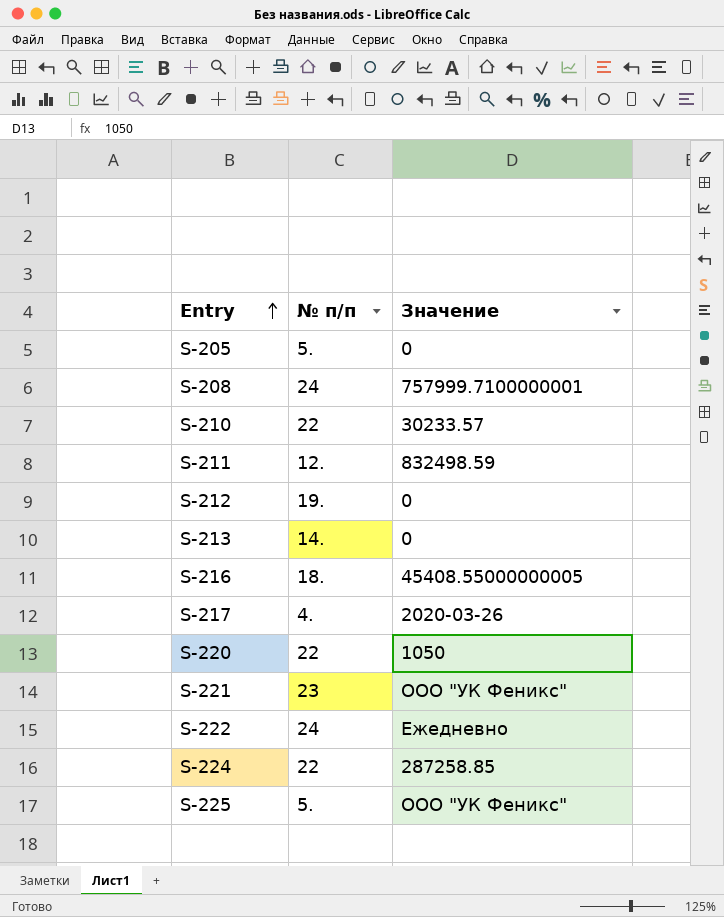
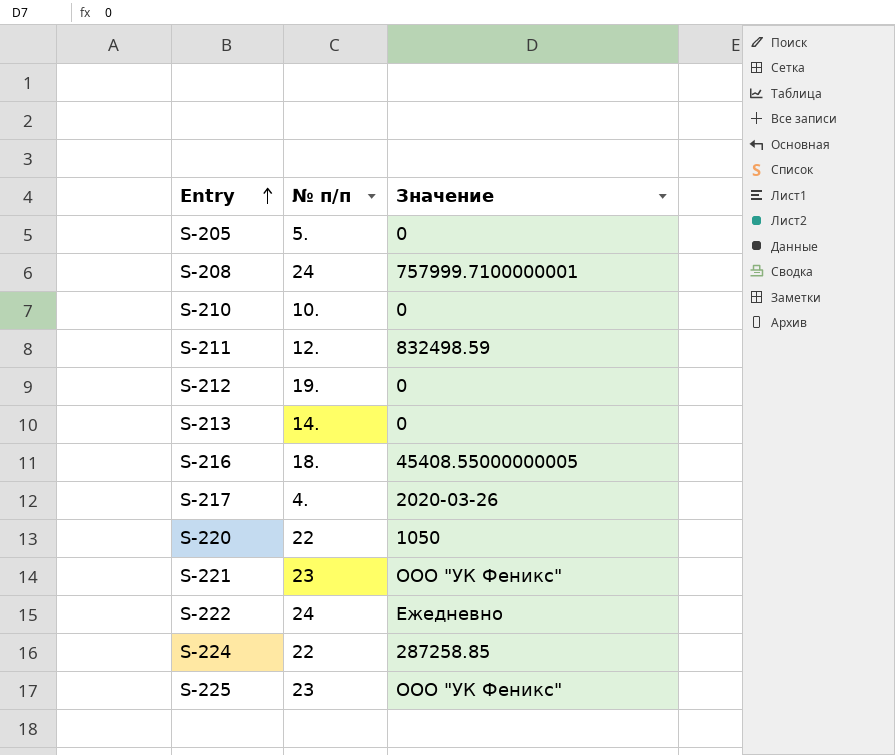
S-210 | № п/п: 22 -> 10.
S-210 | Значение: 30233.57 -> 0
S-225 | № п/п: 5. -> 23

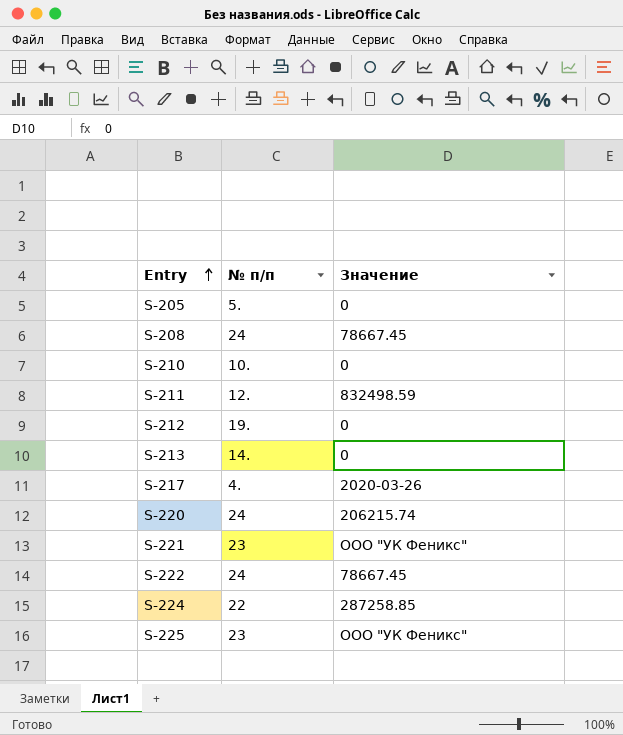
row S-216: 18. | 45408.55000000005 -> none
S-208 | Значение: 757999.7100000001 -> 78667.45
S-220 | № п/п: 22 -> 24
S-220 | Значение: 1050 -> 206215.74
S-222 | Значение: Ежедневно -> 78667.45

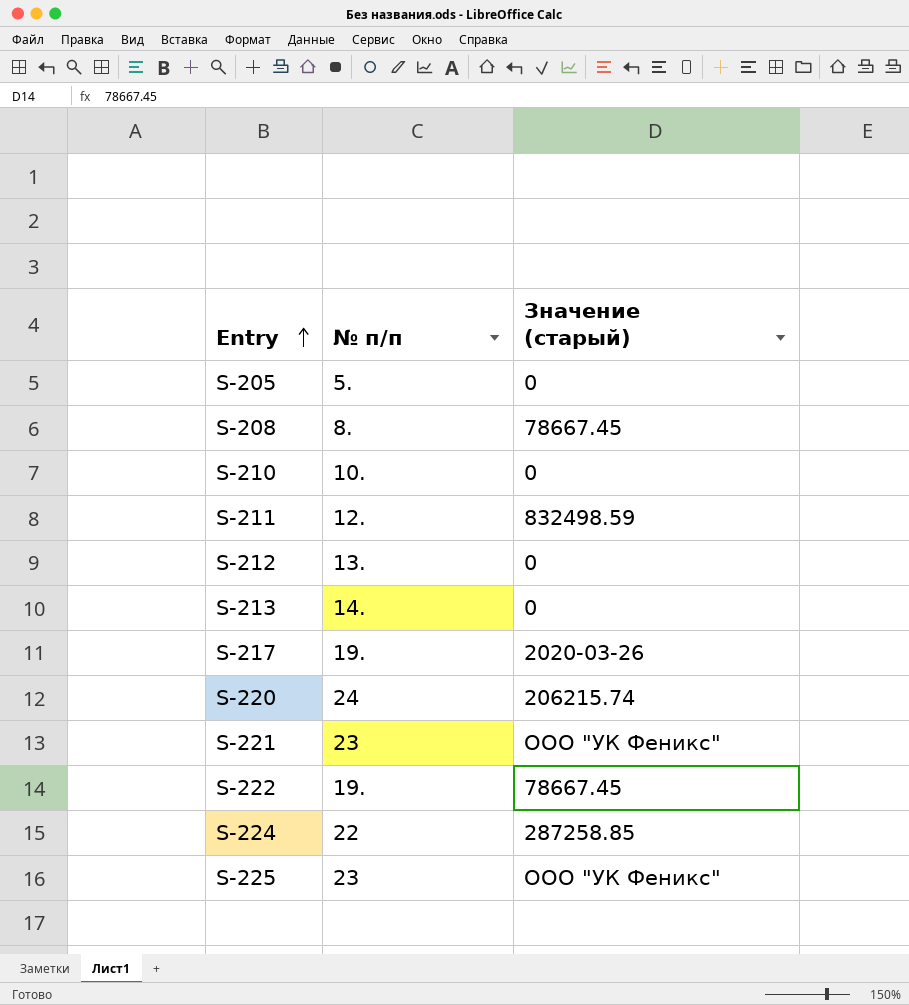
column name: Значение -> Значение (старый)
S-208 | № п/п: 24 -> 8.
S-212 | № п/п: 19. -> 13.
S-217 | № п/п: 4. -> 19.
S-222 | № п/п: 24 -> 19.

